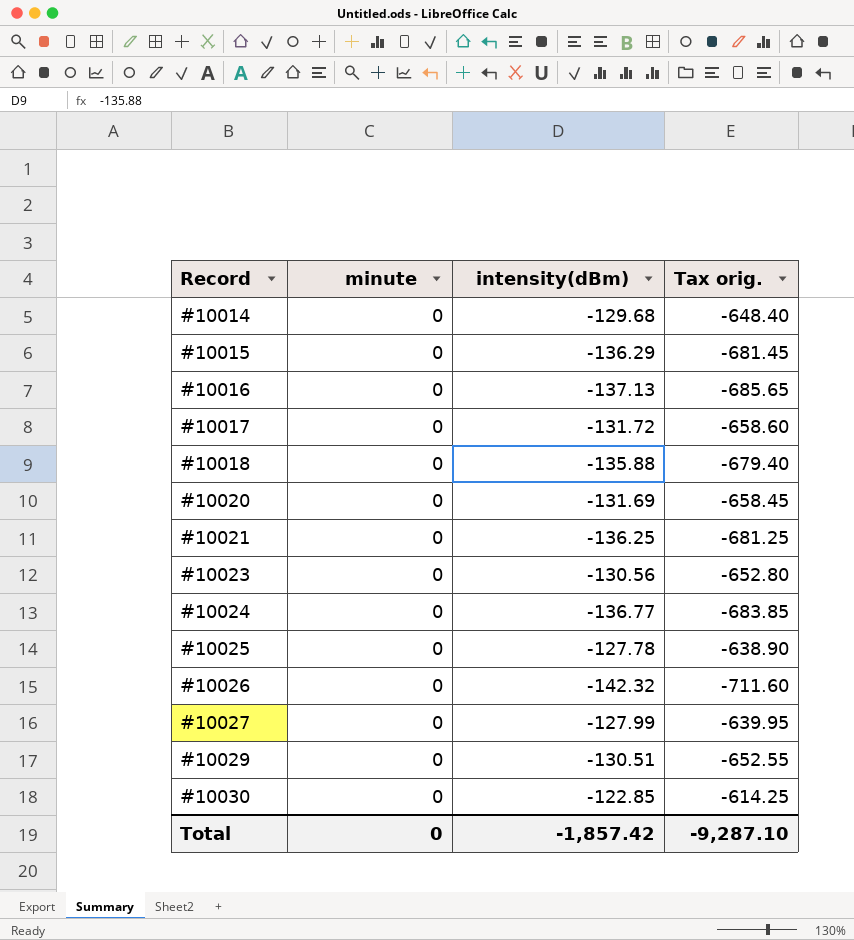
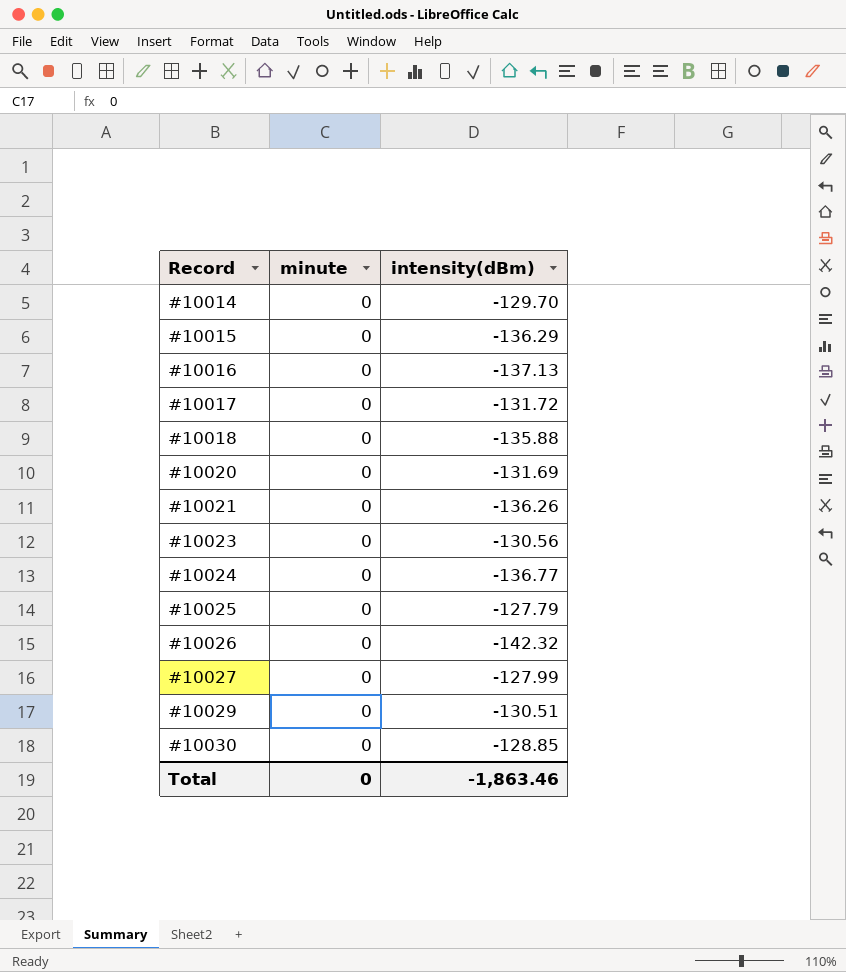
column Tax orig. | formula: [intensity(dBm)] * 5 -> none
#10014 | intensity(dBm): -129.68 -> -129.70
#10021 | intensity(dBm): -136.25 -> -136.26
#10025 | intensity(dBm): -127.78 -> -127.79
#10030 | intensity(dBm): -122.85 -> -128.85
Total | intensity(dBm): -1,857.42 -> -1,863.46

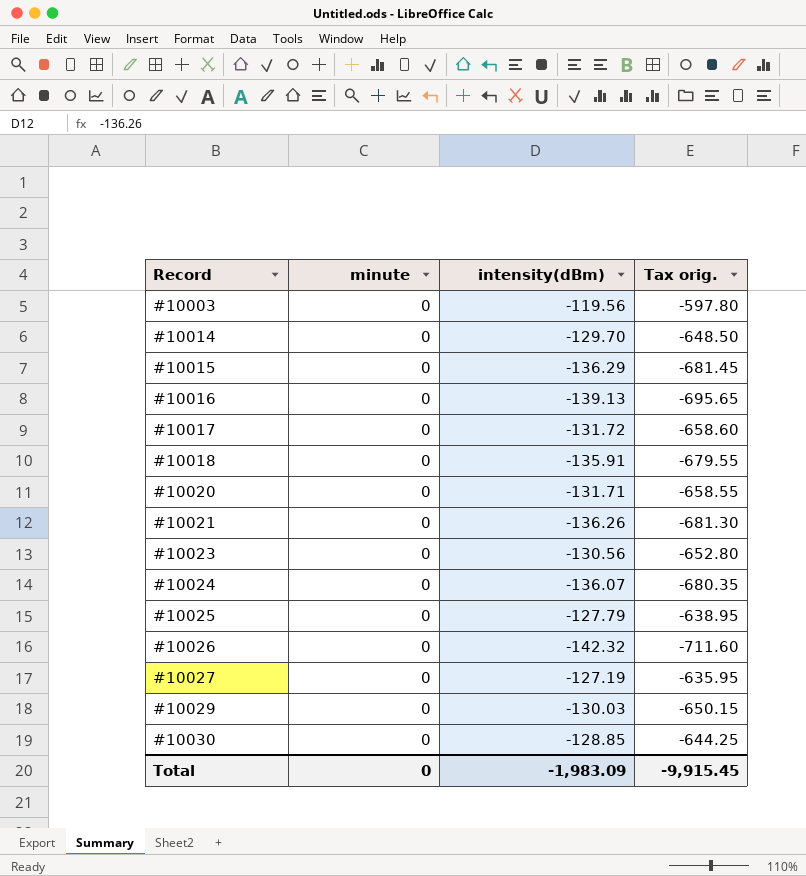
column Tax orig. | formula: none -> [intensity(dBm)] * 5
row #10003: none -> 0 | -119.56 | -597.80
#10016 | intensity(dBm): -137.13 -> -139.13
#10018 | intensity(dBm): -135.88 -> -135.91
#10020 | intensity(dBm): -131.69 -> -131.71
#10024 | intensity(dBm): -136.77 -> -136.07
#10027 | intensity(dBm): -127.99 -> -127.19
#10029 | intensity(dBm): -130.51 -> -130.03
Total | intensity(dBm): -1,863.46 -> -1,983.09

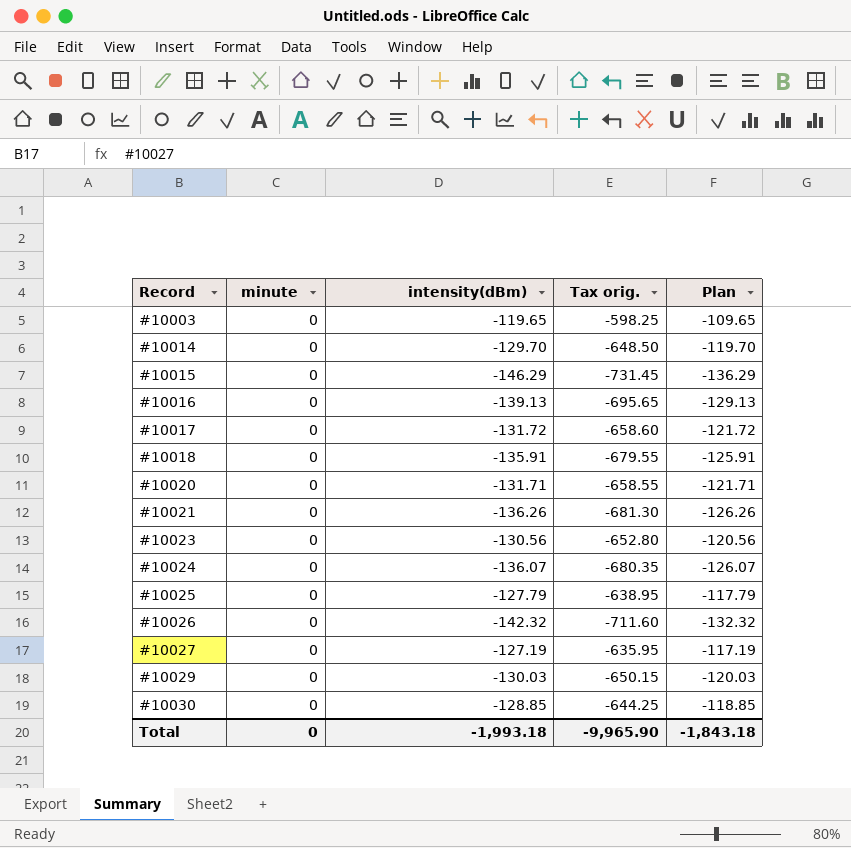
column Plan | formula: none -> [intensity(dBm)] + 10
#10003 | intensity(dBm): -119.56 -> -119.65
#10003 | Tax orig.: -597.80 -> -598.25
#10015 | intensity(dBm): -136.29 -> -146.29
#10015 | Tax orig.: -681.45 -> -731.45
Total | intensity(dBm): -1,983.09 -> -1,993.18
Total | Tax orig.: -9,915.45 -> -9,965.90

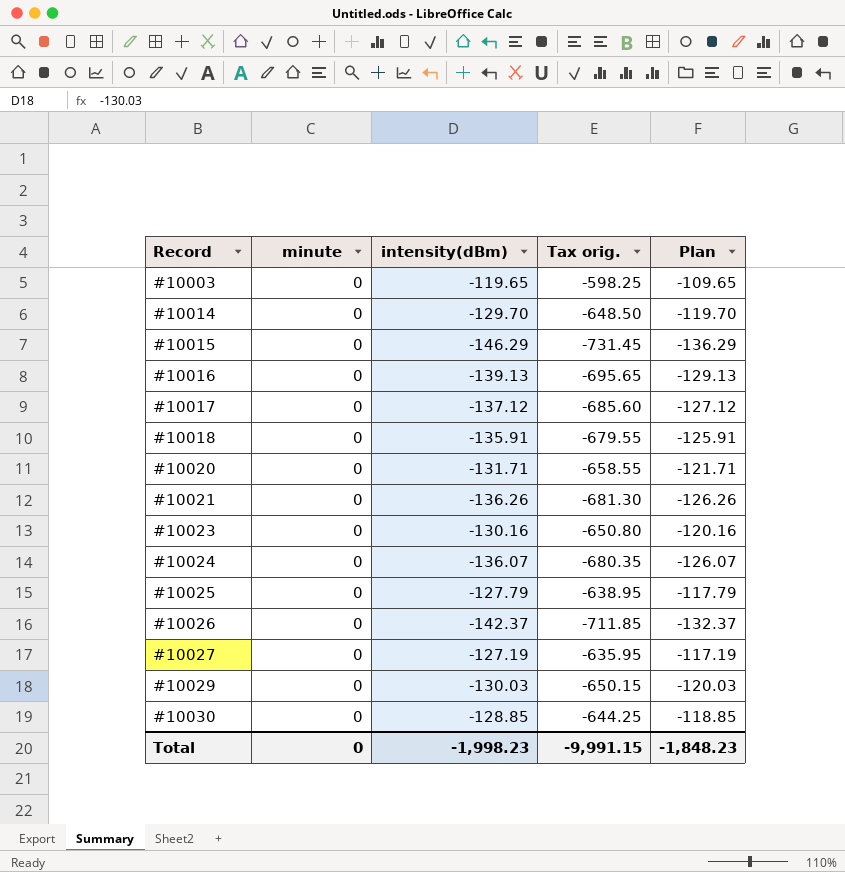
#10017 | intensity(dBm): -131.72 -> -137.12
#10017 | Tax orig.: -658.60 -> -685.60
#10017 | Plan: -121.72 -> -127.12
#10023 | intensity(dBm): -130.56 -> -130.16
#10023 | Tax orig.: -652.80 -> -650.80
#10023 | Plan: -120.56 -> -120.16
#10026 | intensity(dBm): -142.32 -> -142.37
#10026 | Tax orig.: -711.60 -> -711.85
#10026 | Plan: -132.32 -> -132.37
Total | intensity(dBm): -1,993.18 -> -1,998.23
Total | Tax orig.: -9,965.90 -> -9,991.15
Total | Plan: -1,843.18 -> -1,848.23

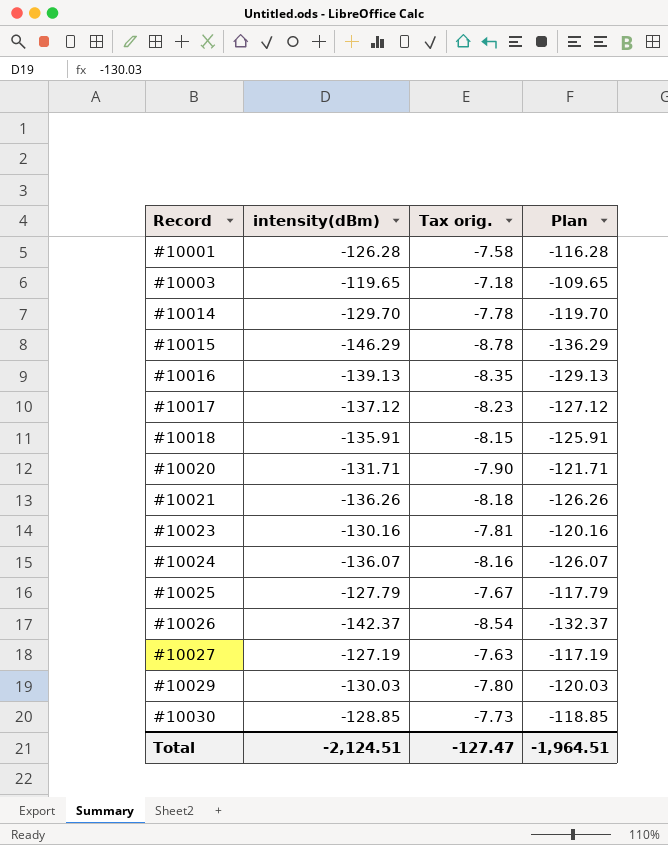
column minute | position: 2 -> none
column Tax orig. | formula: [intensity(dBm)] * 5 -> [intensity(dBm)] * 0.06
row #10001: none -> -126.28 | -7.58 | -116.28
Total | intensity(dBm): -1,998.23 -> -2,124.51
Total | Tax orig.: -9,991.15 -> -127.47
Total | Plan: -1,848.23 -> -1,964.51

